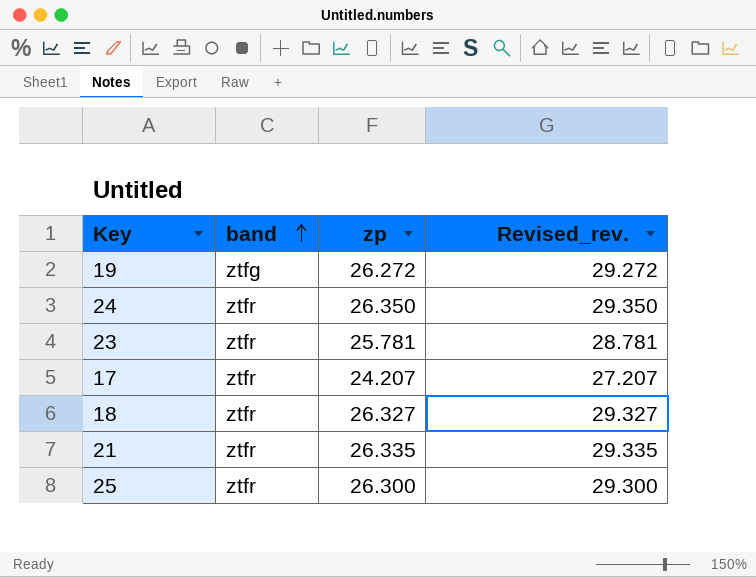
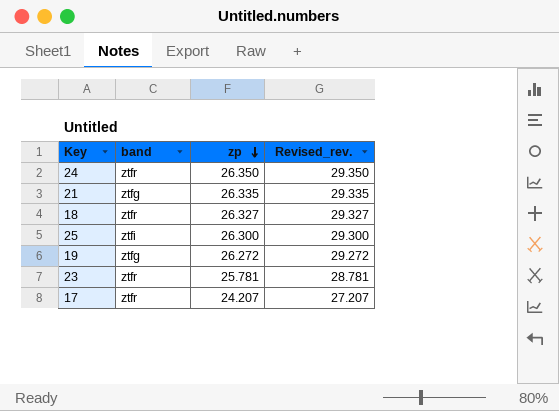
row order: band ascending -> zp descending
21 | band: ztfr -> ztfg
25 | band: ztfr -> ztfi

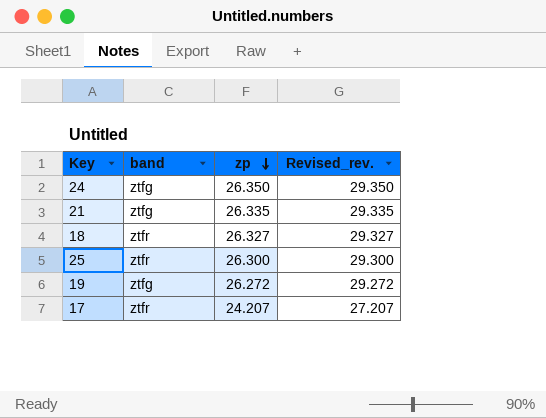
row 23: ztfr | 25.781 | 28.781 -> none
24 | band: ztfr -> ztfg
25 | band: ztfi -> ztfr

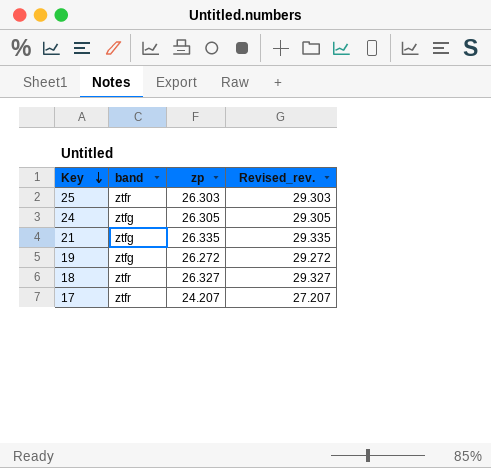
row order: zp descending -> Key descending
25 | zp: 26.300 -> 26.303
25 | Revised_rev.: 29.300 -> 29.303
24 | zp: 26.350 -> 26.305
24 | Revised_rev.: 29.350 -> 29.305

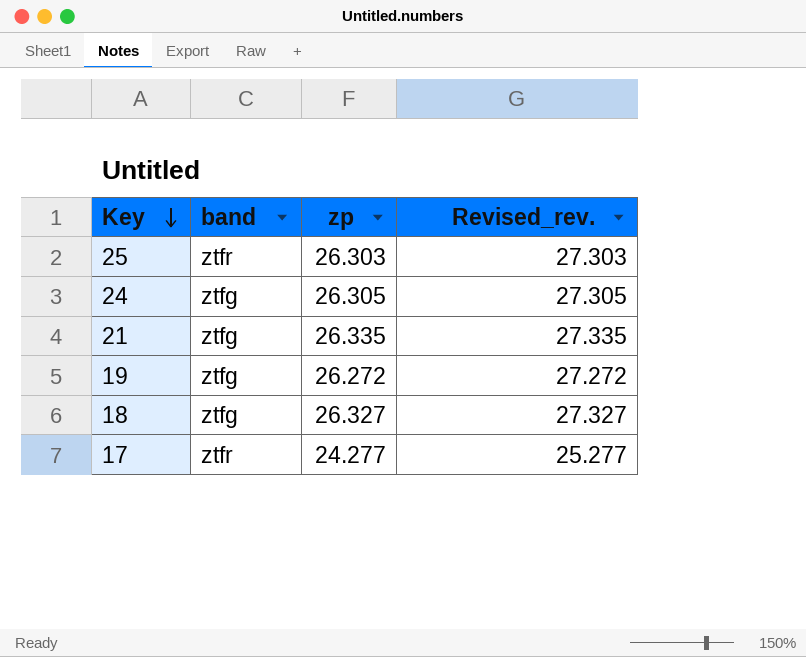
column Revised_rev. | formula: [zp] + 3 -> [zp] + 1
18 | band: ztfr -> ztfg
17 | zp: 24.207 -> 24.277

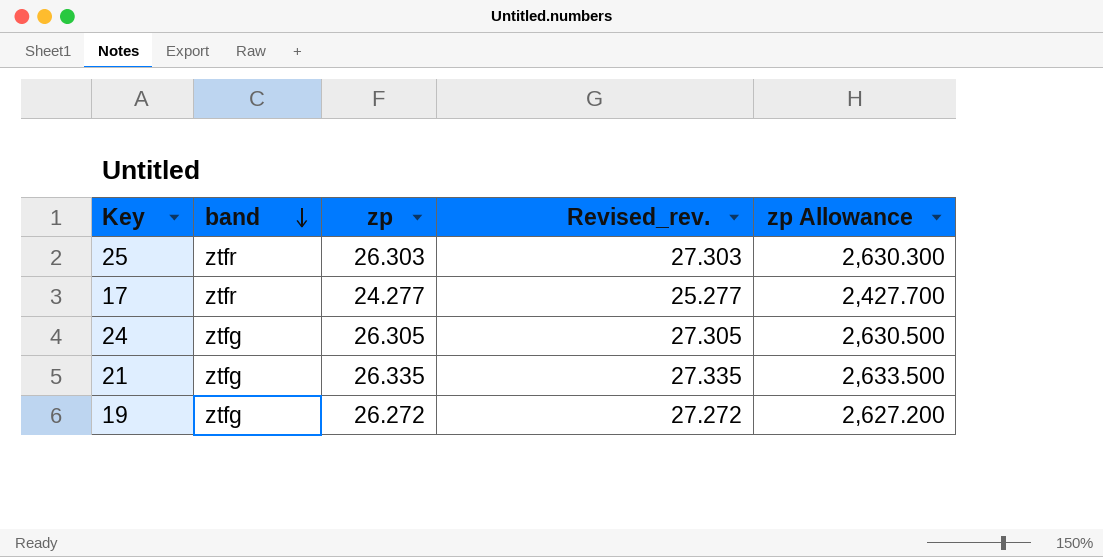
row order: Key descending -> band descending
column zp Allowance | formula: none -> [zp] * 100
row 18: ztfg | 26.327 | 27.327 -> none

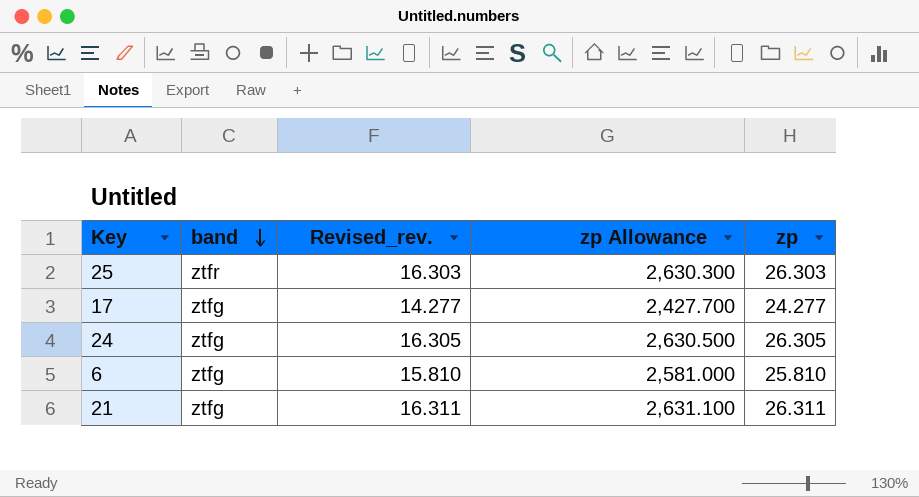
column Revised_rev. | formula: [zp] + 1 -> [zp] - 10
column zp | position: 3 -> 5
row 19: ztfg | 26.272 | 27.272 | 2,627.200 -> none
17 | band: ztfr -> ztfg
row 6: none -> ztfg | 15.810 | 2,581.000 | 25.810
21 | zp Allowance: 2,633.500 -> 2,631.100
21 | zp: 26.335 -> 26.311

